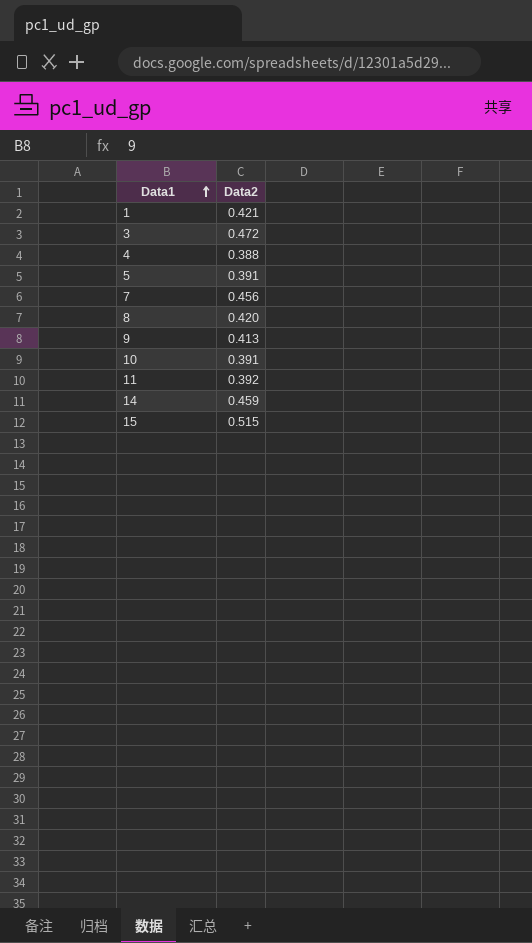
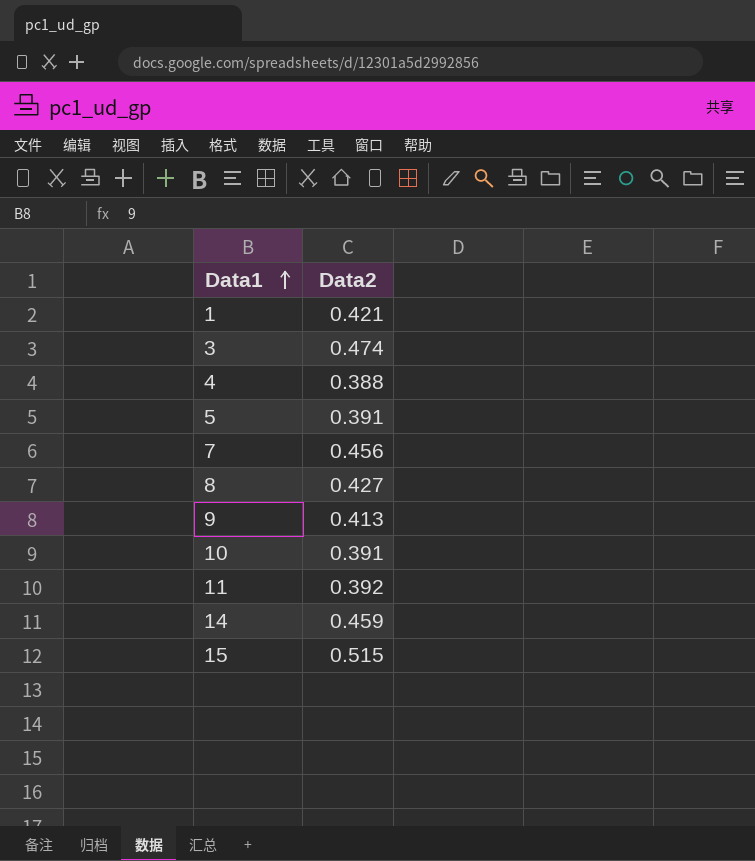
3 | Data2: 0.472 -> 0.474
8 | Data2: 0.420 -> 0.427

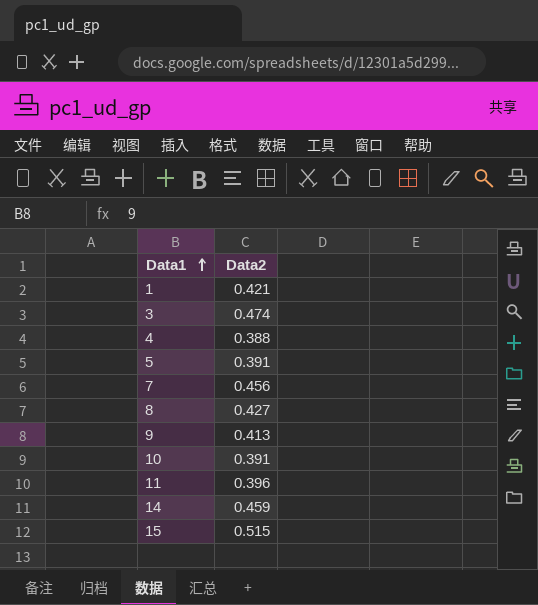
11 | Data2: 0.392 -> 0.396

